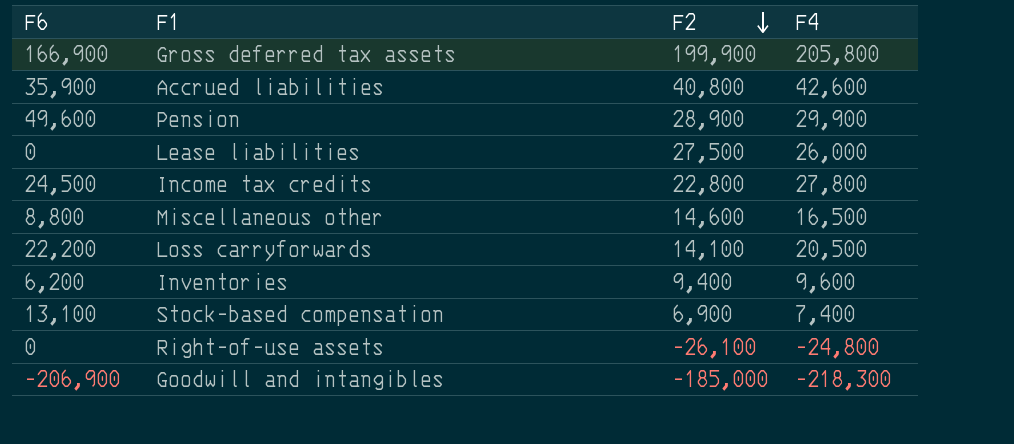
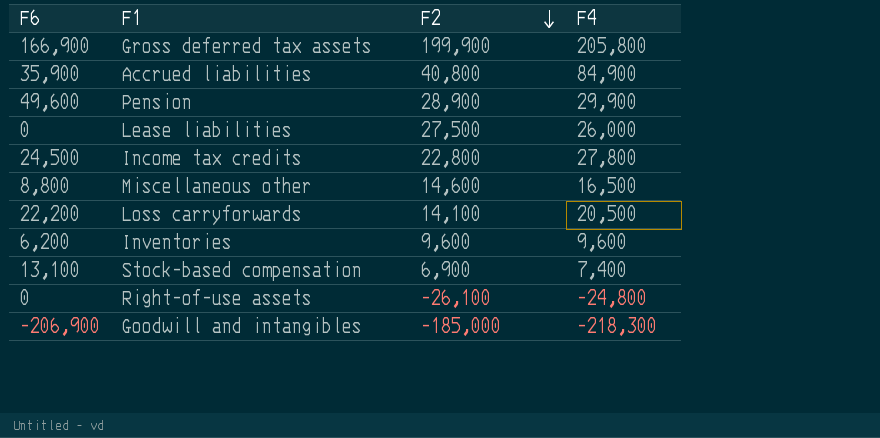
Accrued liabilities | F4: 42,600 -> 84,900
Inventories | F2: 9,400 -> 9,600

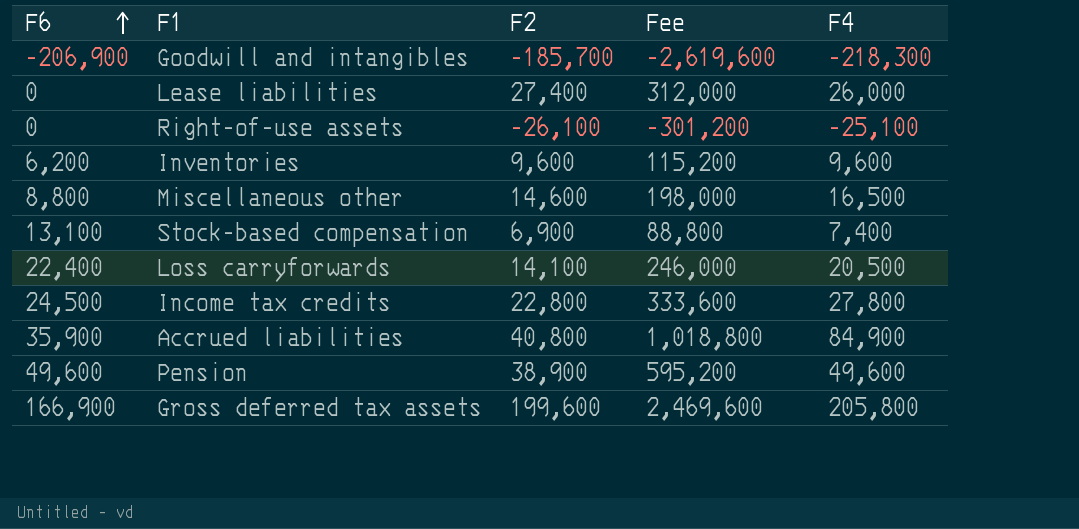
row order: F2 descending -> F6 ascending
column Fee | formula: none -> [F4] * 12
Goodwill and intangibles | F2: -185,000 -> -185,700
Lease liabilities | F2: 27,500 -> 27,400
Right-of-use assets | F4: -24,800 -> -25,100
Loss carryforwards | F6: 22,200 -> 22,400
Pension | F2: 28,900 -> 38,900
Pension | F4: 29,900 -> 49,600
Gross deferred tax assets | F2: 199,900 -> 199,600

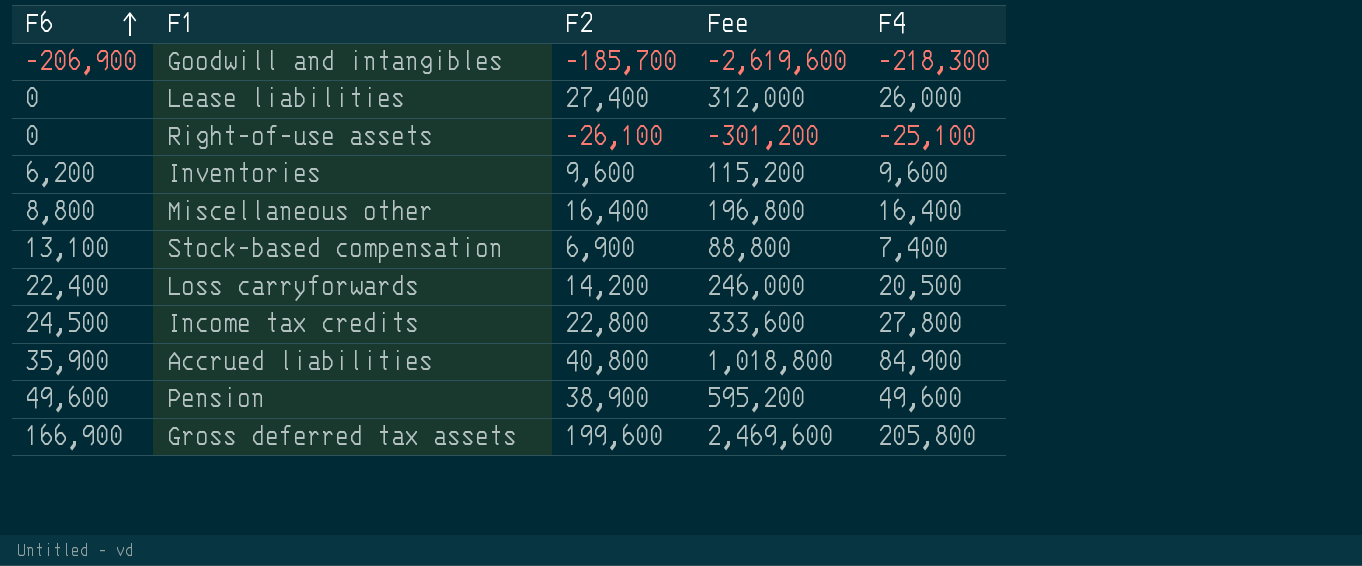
Miscellaneous other | F2: 14,600 -> 16,400
Miscellaneous other | Fee: 198,000 -> 196,800
Miscellaneous other | F4: 16,500 -> 16,400
Loss carryforwards | F2: 14,100 -> 14,200

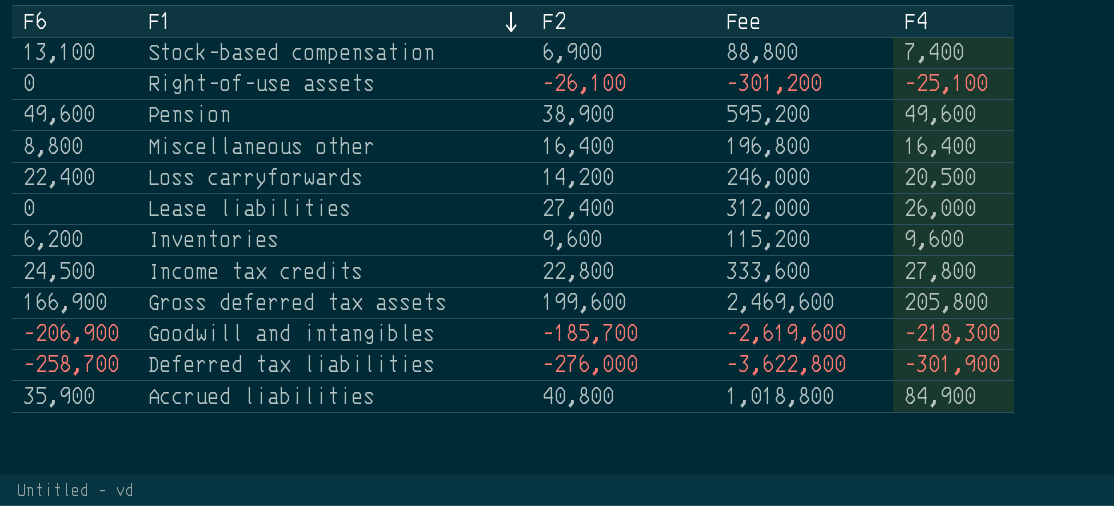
row order: F6 ascending -> F1 descending
row Deferred tax liabilities: none -> -258,700 | -276,000 | -3,622,800 | -301,900

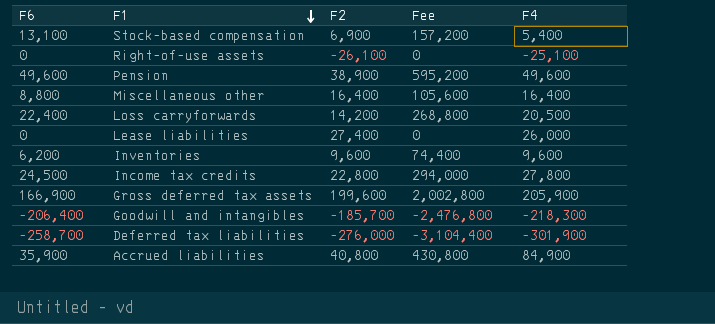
column Fee | formula: [F4] * 12 -> [F6] * 12
Stock-based compensation | F4: 7,400 -> 5,400
Gross deferred tax assets | F4: 205,800 -> 205,900
Goodwill and intangibles | F6: -206,900 -> -206,400

